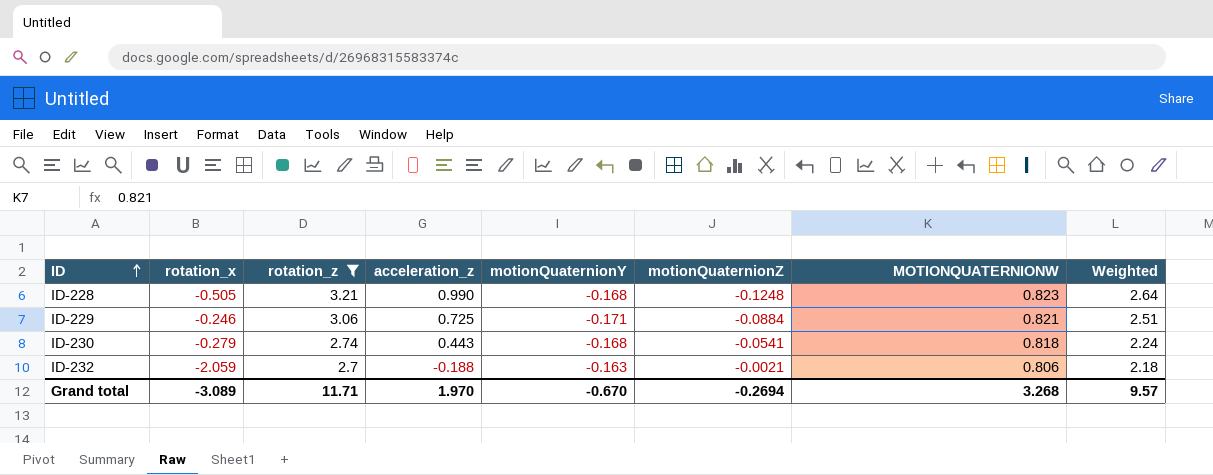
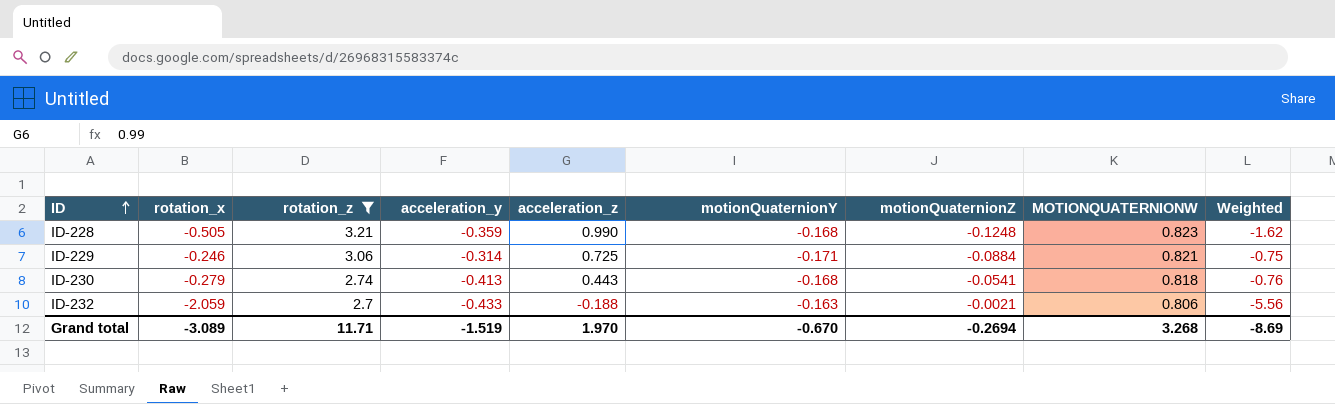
column acceleration_y | position: none -> 4
column Weighted | formula: [rotation_z] * [MOTIONQUATERNIONW] -> [rotation_x] * [rotation_z]
Grand total | Weighted: 9.57 -> -8.69

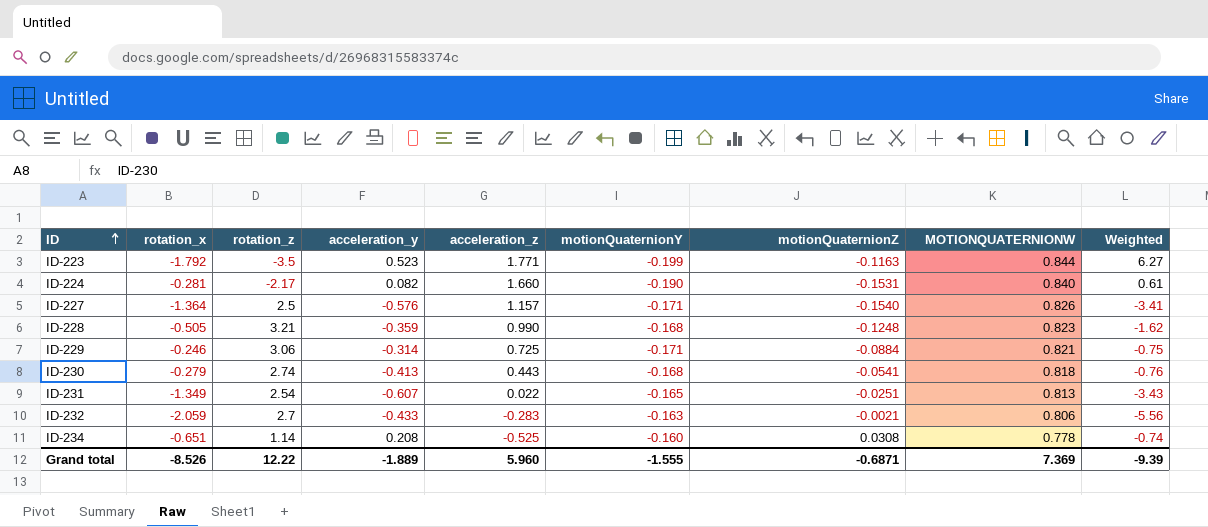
filter: rotation_z >= 2.7 -> none
ID-232 | acceleration_z: -0.188 -> -0.283
Grand total | rotation_x: -3.089 -> -8.526
Grand total | rotation_z: 11.71 -> 12.22
Grand total | acceleration_y: -1.519 -> -1.889
Grand total | acceleration_z: 1.970 -> 5.960
Grand total | motionQuaternionY: -0.670 -> -1.555
Grand total | motionQuaternionZ: -0.2694 -> -0.6871
Grand total | MOTIONQUATERNIONW: 3.268 -> 7.369
Grand total | Weighted: -8.69 -> -9.39

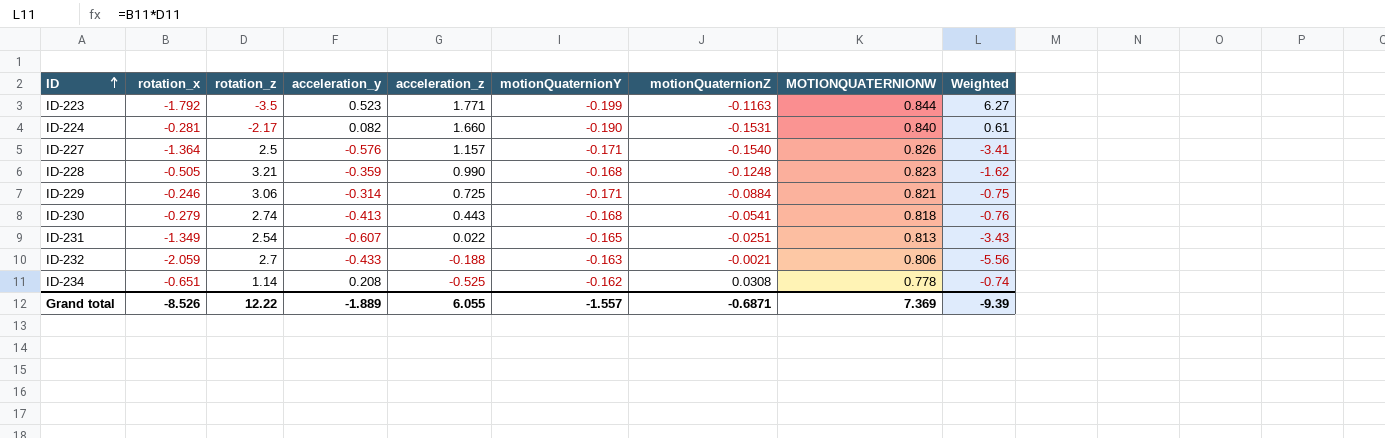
ID-232 | acceleration_z: -0.283 -> -0.188
ID-234 | motionQuaternionY: -0.160 -> -0.162
Grand total | acceleration_z: 5.960 -> 6.055
Grand total | motionQuaternionY: -1.555 -> -1.557

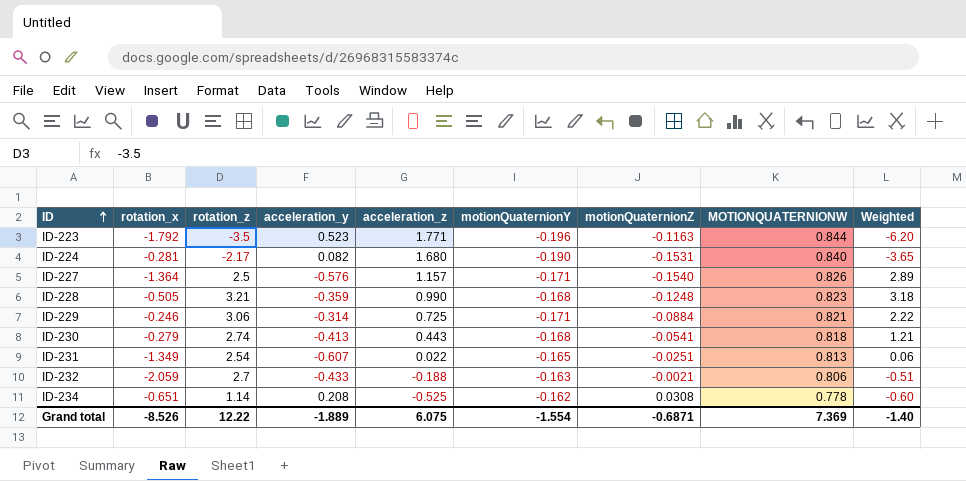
column Weighted | formula: [rotation_x] * [rotation_z] -> [rotation_z] * [acceleration_z]
ID-223 | motionQuaternionY: -0.199 -> -0.196
ID-224 | acceleration_z: 1.660 -> 1.680
Grand total | acceleration_z: 6.055 -> 6.075
Grand total | motionQuaternionY: -1.557 -> -1.554
Grand total | Weighted: -9.39 -> -1.40

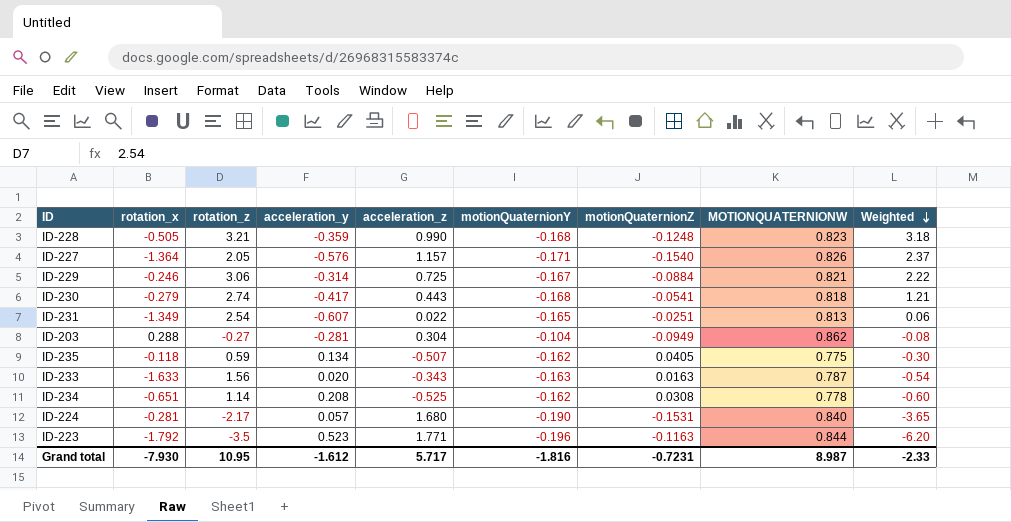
row order: ID ascending -> Weighted descending
row ID-232: -2.059 | 2.7 | -0.433 | -0.188 | -0.163 | -0.0021 | 0.806 | -0.51 -> none
ID-227 | rotation_z: 2.5 -> 2.05
ID-227 | Weighted: 2.89 -> 2.37
ID-229 | motionQuaternionY: -0.171 -> -0.167
ID-230 | acceleration_y: -0.413 -> -0.417
row ID-203: none -> 0.288 | -0.27 | -0.281 | 0.304 | -0.104 | -0.0949 | 0.862 | -0.08
row ID-235: none -> -0.118 | 0.59 | 0.134 | -0.507 | -0.162 | 0.0405 | 0.775 | -0.30
row ID-233: none -> -1.633 | 1.56 | 0.020 | -0.343 | -0.163 | 0.0163 | 0.787 | -0.54
ID-224 | acceleration_y: 0.082 -> 0.057
Grand total | rotation_x: -8.526 -> -7.930
Grand total | rotation_z: 12.22 -> 10.95
Grand total | acceleration_y: -1.889 -> -1.612
Grand total | acceleration_z: 6.075 -> 5.717
Grand total | motionQuaternionY: -1.554 -> -1.816
Grand total | motionQuaternionZ: -0.6871 -> -0.7231
Grand total | MOTIONQUATERNIONW: 7.369 -> 8.987
Grand total | Weighted: -1.40 -> -2.33

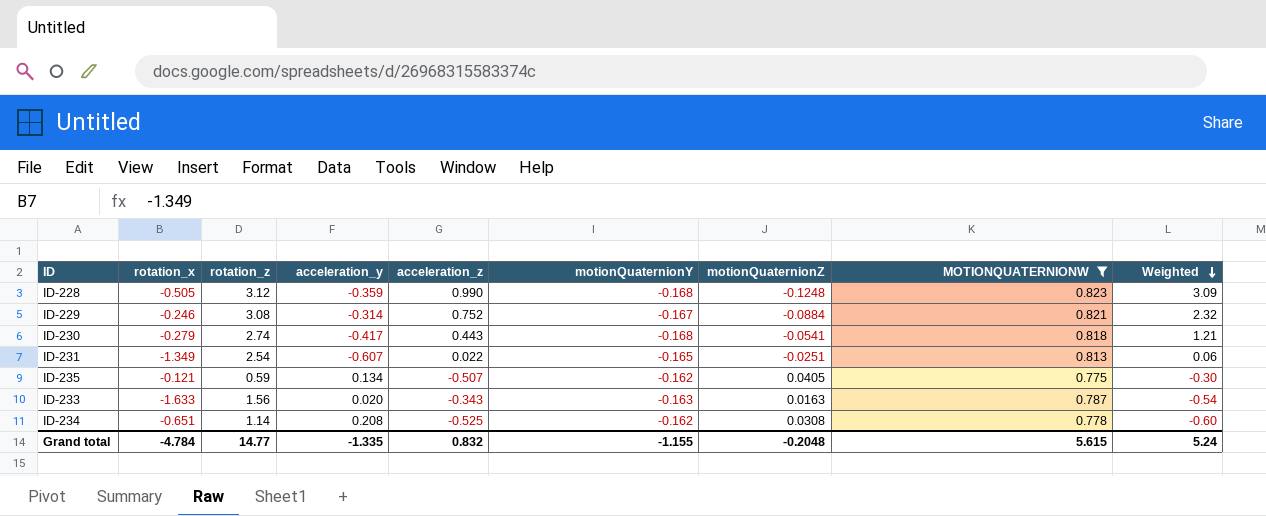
filter: none -> MOTIONQUATERNIONW <= 0.823
ID-228 | rotation_z: 3.21 -> 3.12
ID-228 | Weighted: 3.18 -> 3.09
ID-229 | rotation_z: 3.06 -> 3.08
ID-229 | acceleration_z: 0.725 -> 0.752
ID-229 | Weighted: 2.22 -> 2.32
ID-235 | rotation_x: -0.118 -> -0.121
Grand total | rotation_x: -7.930 -> -4.784
Grand total | rotation_z: 10.95 -> 14.77
Grand total | acceleration_y: -1.612 -> -1.335
Grand total | acceleration_z: 5.717 -> 0.832
Grand total | motionQuaternionY: -1.816 -> -1.155
Grand total | motionQuaternionZ: -0.7231 -> -0.2048
Grand total | MOTIONQUATERNIONW: 8.987 -> 5.615
Grand total | Weighted: -2.33 -> 5.24

